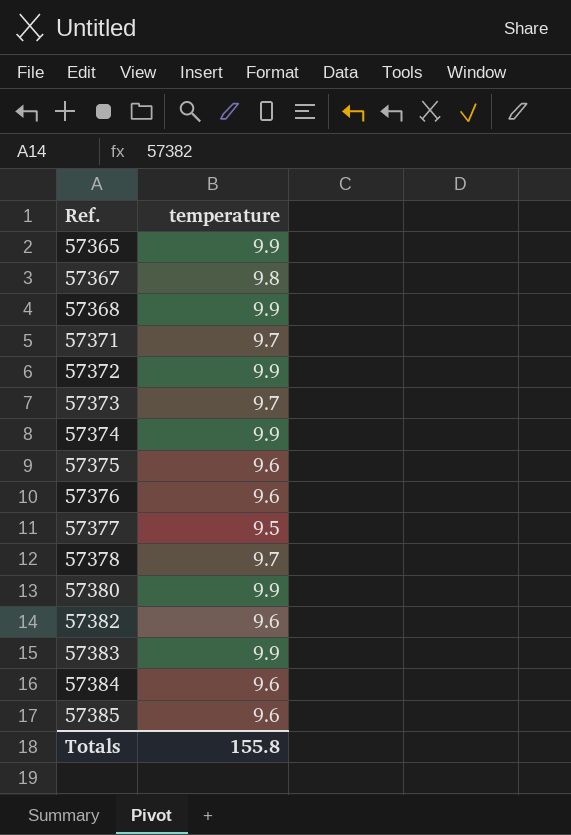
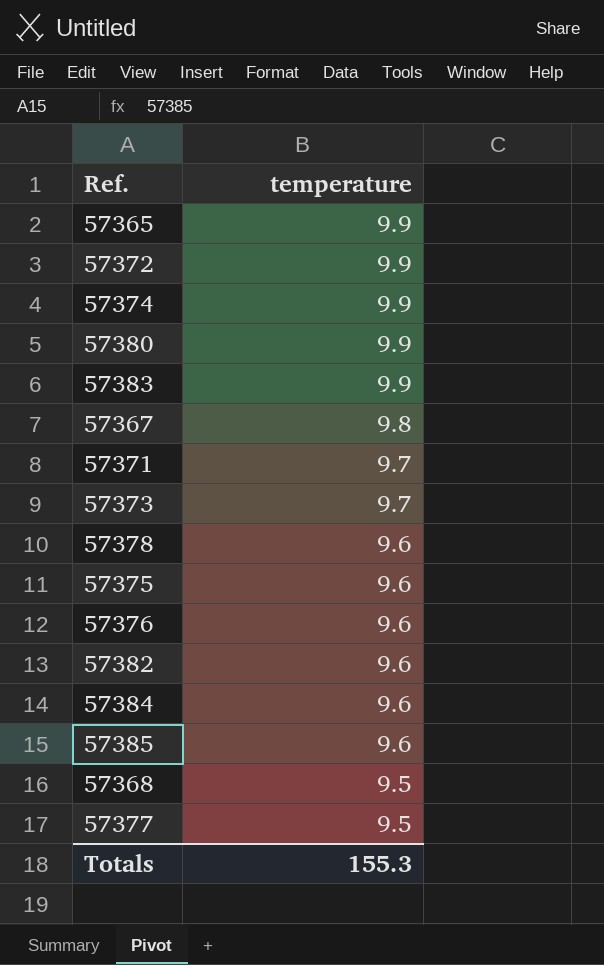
row order: Ref. ascending -> temperature descending
57378 | temperature: 9.7 -> 9.6
57368 | temperature: 9.9 -> 9.5
Totals | temperature: 155.8 -> 155.3

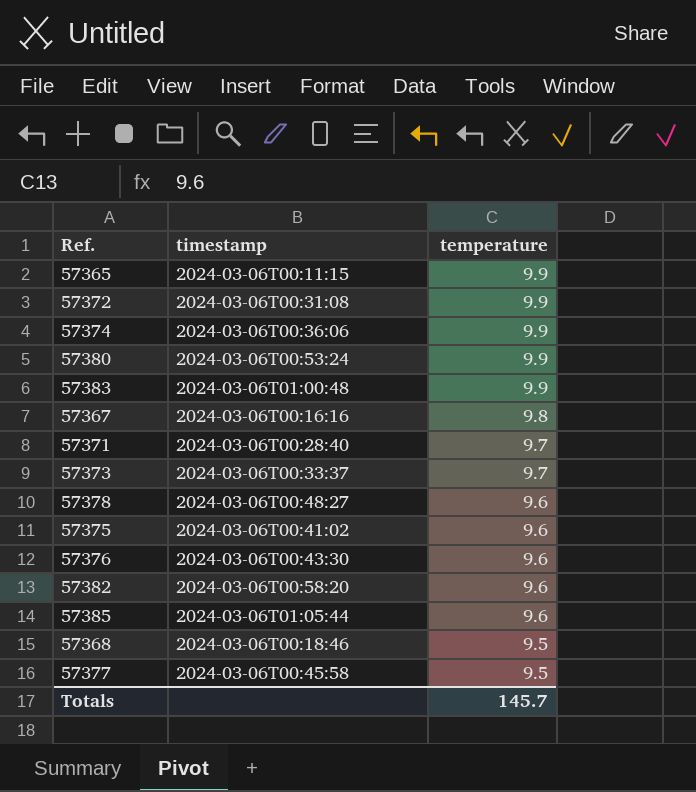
column timestamp | position: none -> 2
row 57384: 9.6 -> none
Totals | temperature: 155.3 -> 145.7

